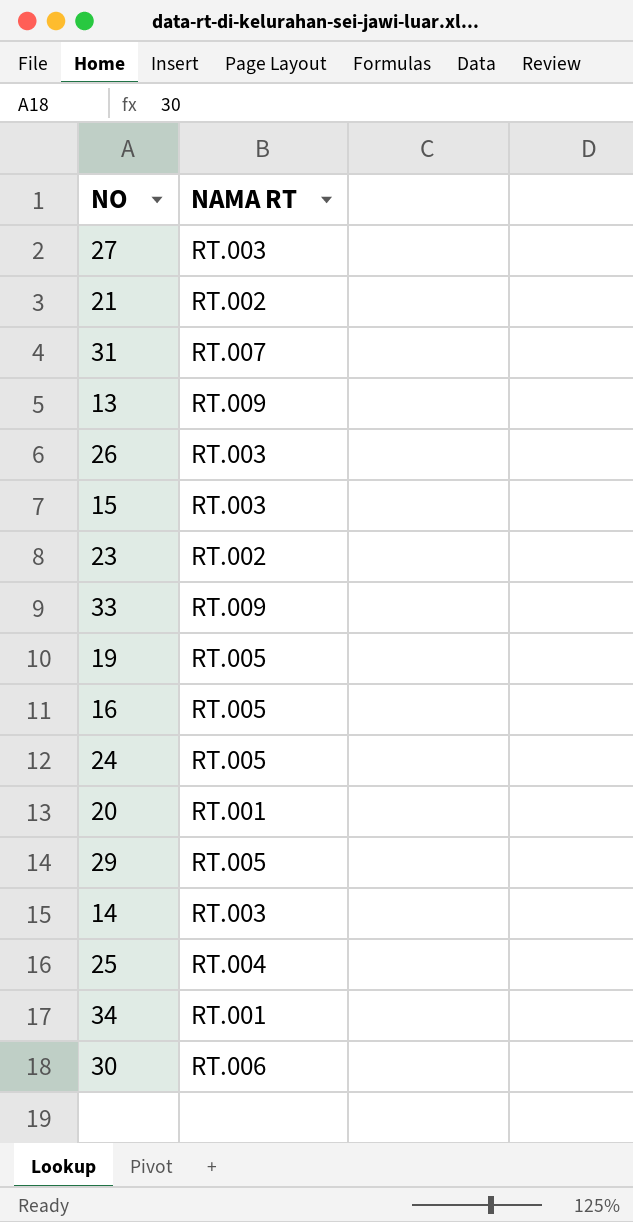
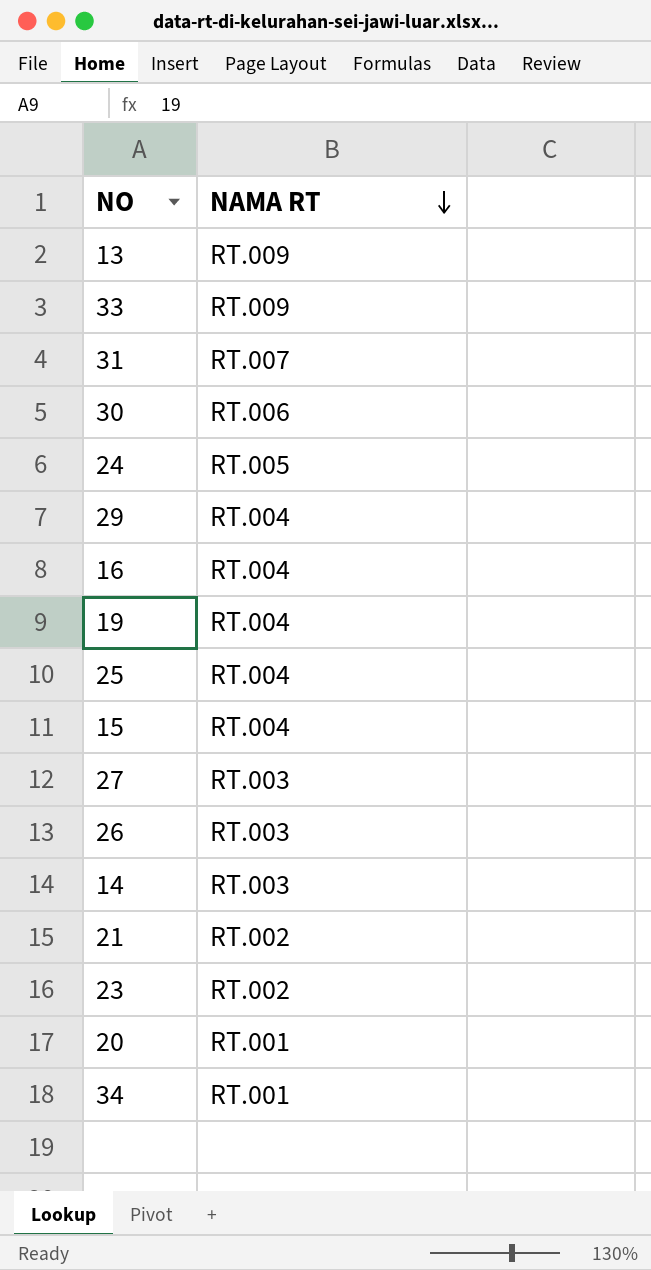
row order: none -> NAMA RT descending
29 | NAMA RT: RT.005 -> RT.004
16 | NAMA RT: RT.005 -> RT.004
19 | NAMA RT: RT.005 -> RT.004
15 | NAMA RT: RT.003 -> RT.004

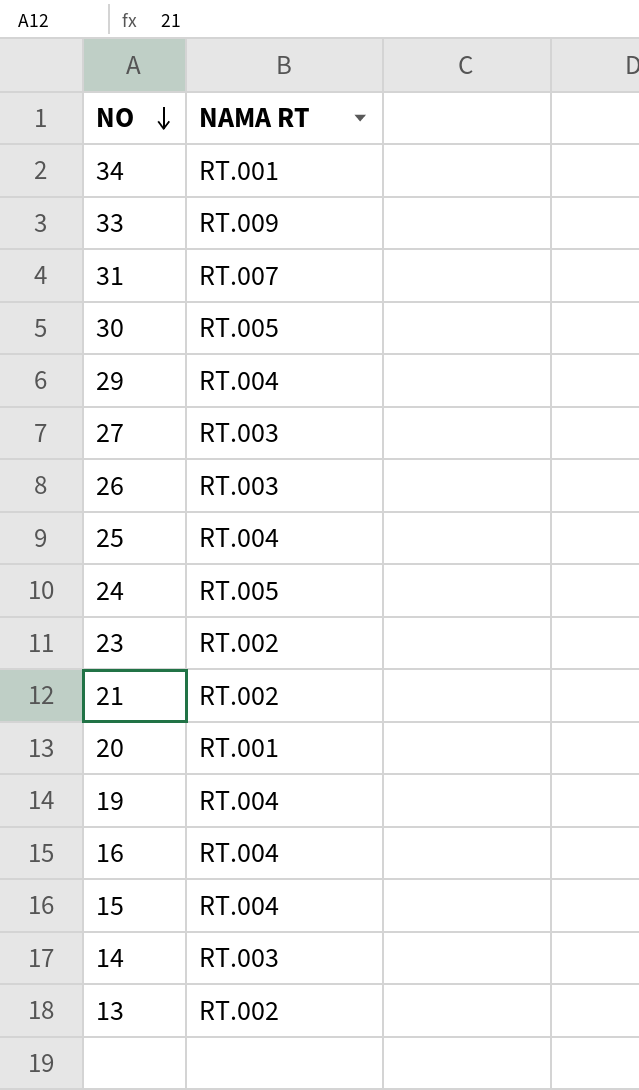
row order: NAMA RT descending -> NO descending
30 | NAMA RT: RT.006 -> RT.005
13 | NAMA RT: RT.009 -> RT.002

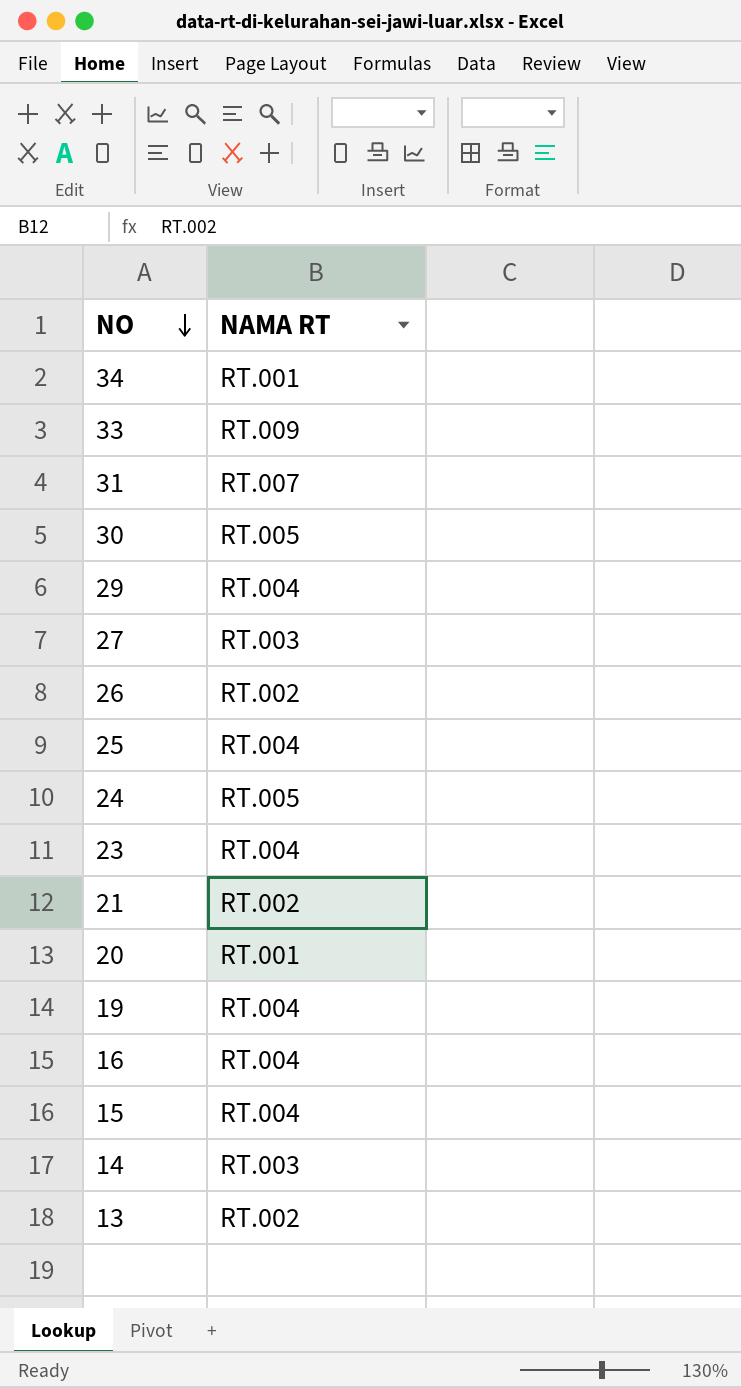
26 | NAMA RT: RT.003 -> RT.002
23 | NAMA RT: RT.002 -> RT.004

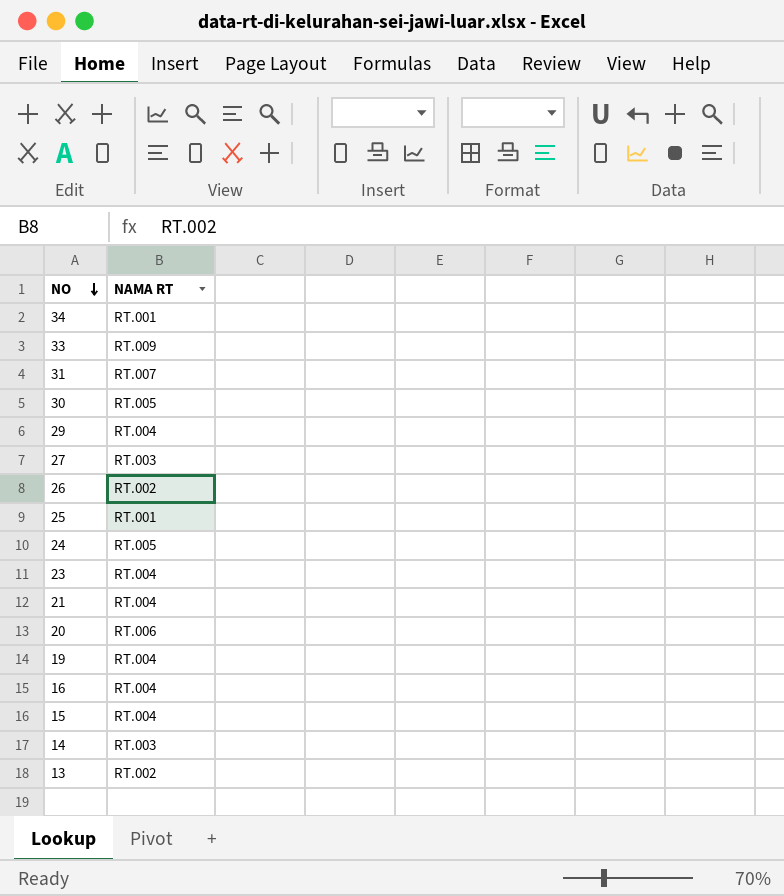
25 | NAMA RT: RT.004 -> RT.001
21 | NAMA RT: RT.002 -> RT.004
20 | NAMA RT: RT.001 -> RT.006

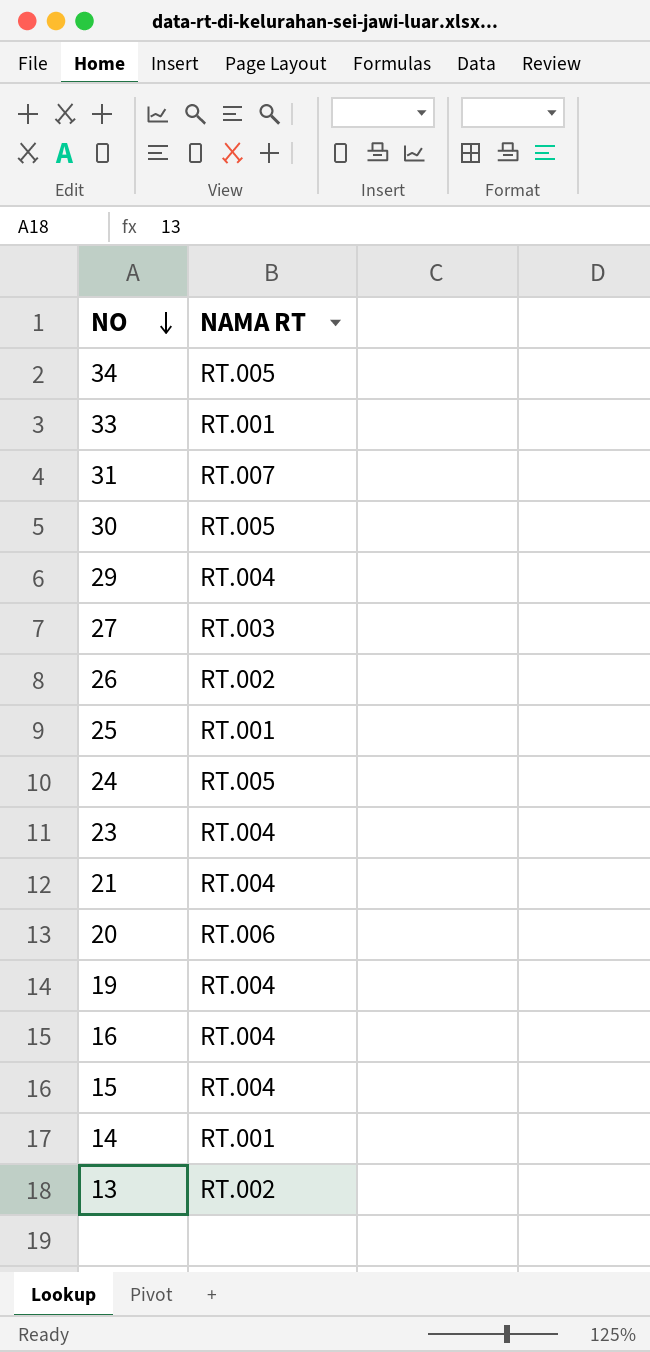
34 | NAMA RT: RT.001 -> RT.005
33 | NAMA RT: RT.009 -> RT.001
14 | NAMA RT: RT.003 -> RT.001

